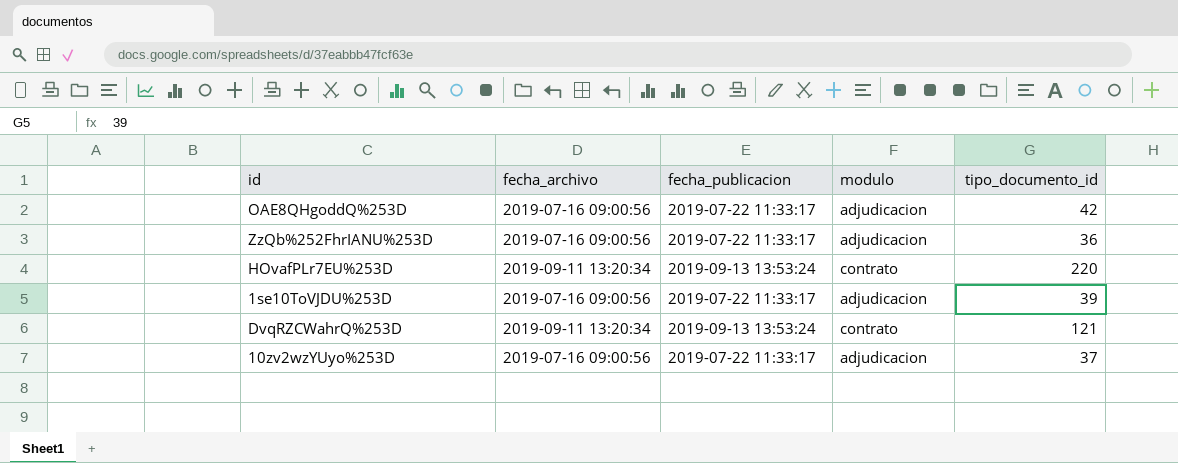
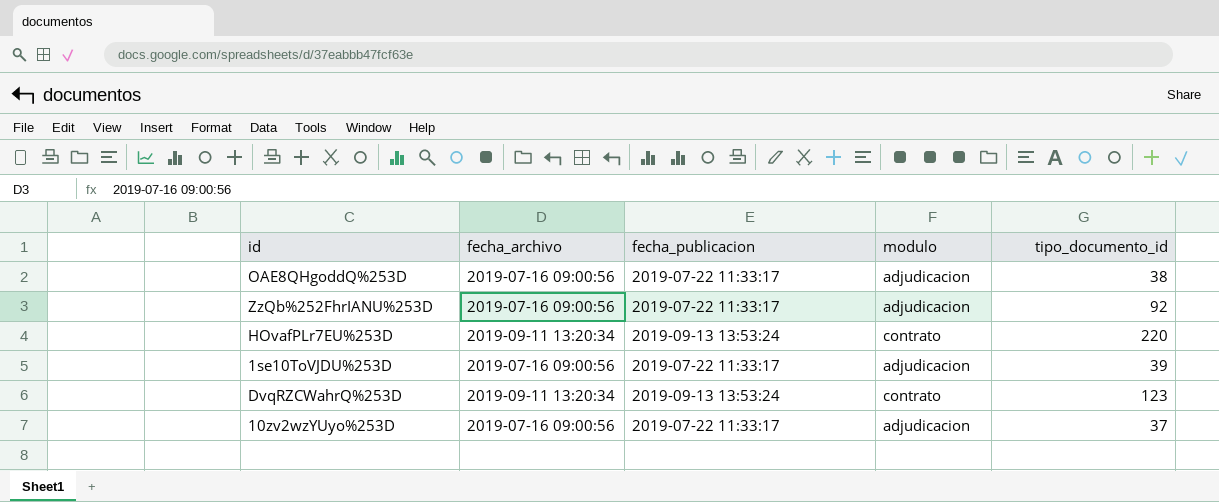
OAE8QHgoddQ%253D | tipo_documento_id: 42 -> 38
ZzQb%252FhrIANU%253D | tipo_documento_id: 36 -> 92
DvqRZCWahrQ%253D | tipo_documento_id: 121 -> 123

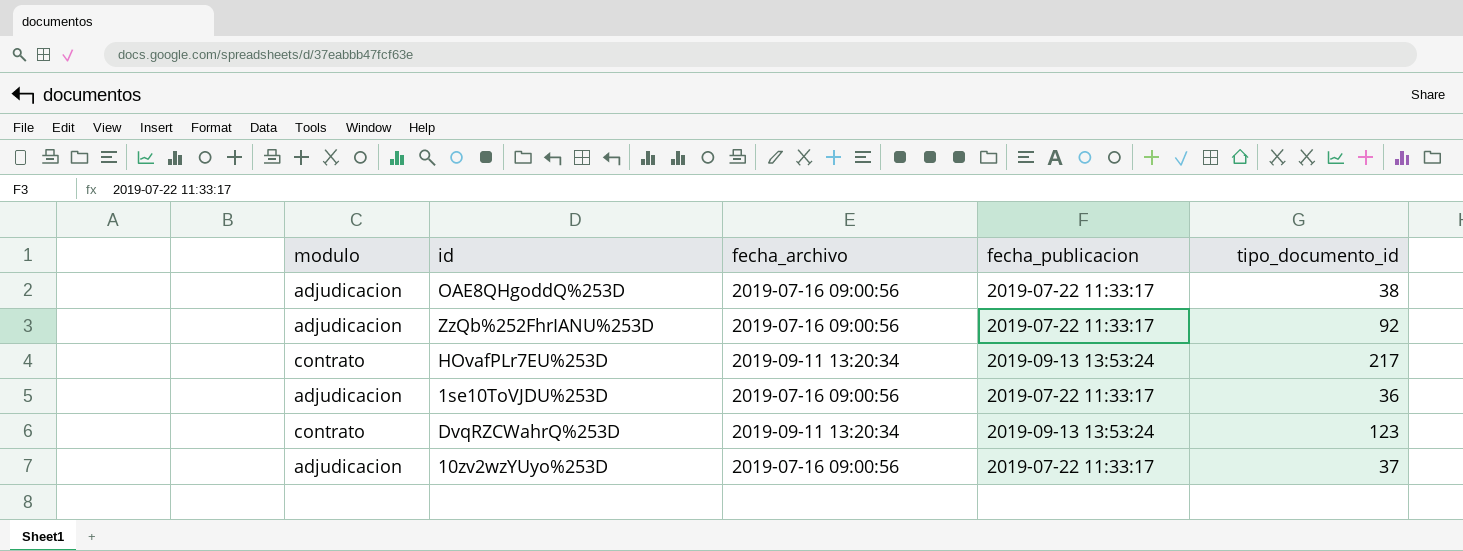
column modulo | position: 4 -> 1
HOvafPLr7EU%253D | tipo_documento_id: 220 -> 217
1se10ToVJDU%253D | tipo_documento_id: 39 -> 36

